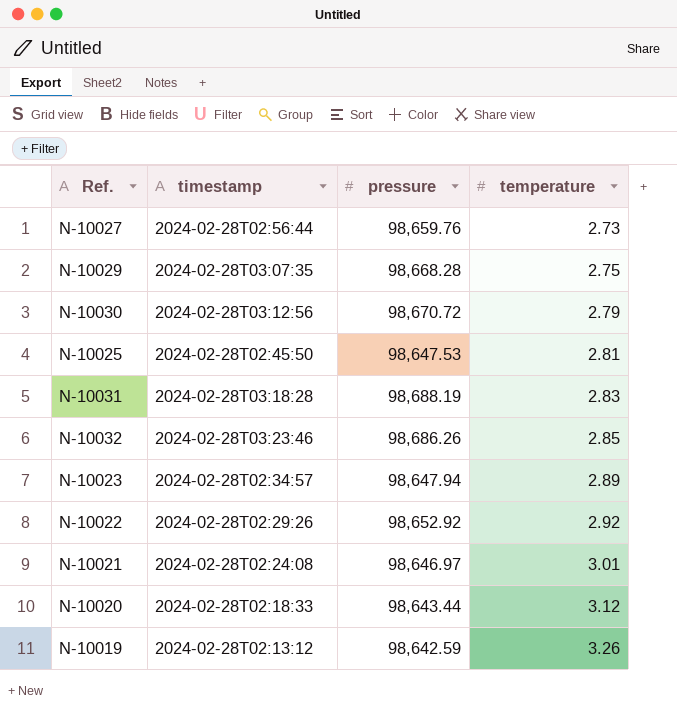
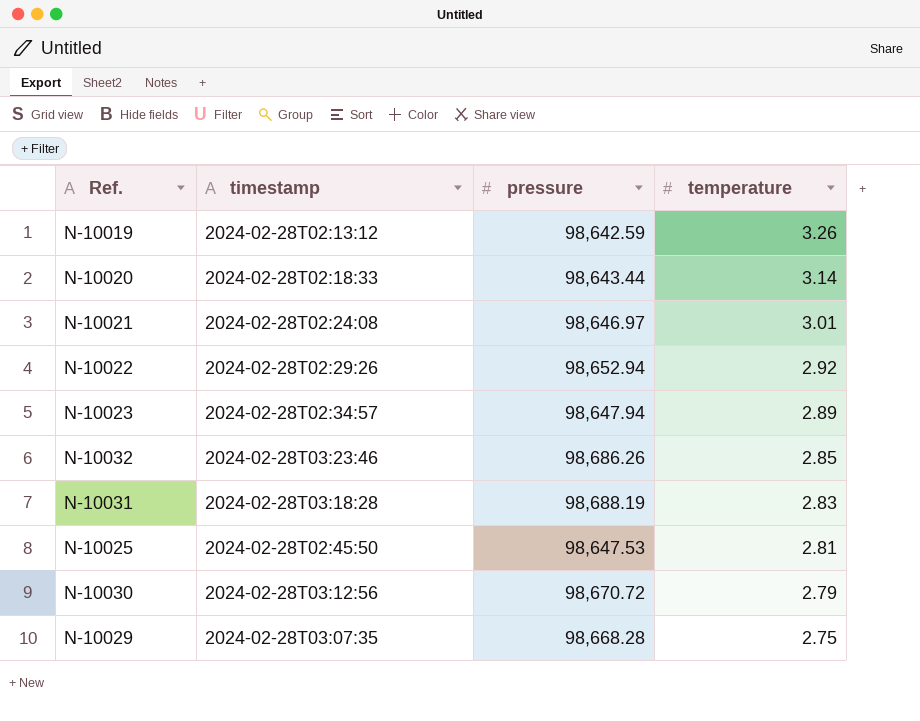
row order: temperature ascending -> temperature descending
row N-10027: 2024-02-28T02:56:44 | 98,659.76 | 2.73 -> none
N-10020 | temperature: 3.12 -> 3.14
N-10022 | pressure: 98,652.92 -> 98,652.94

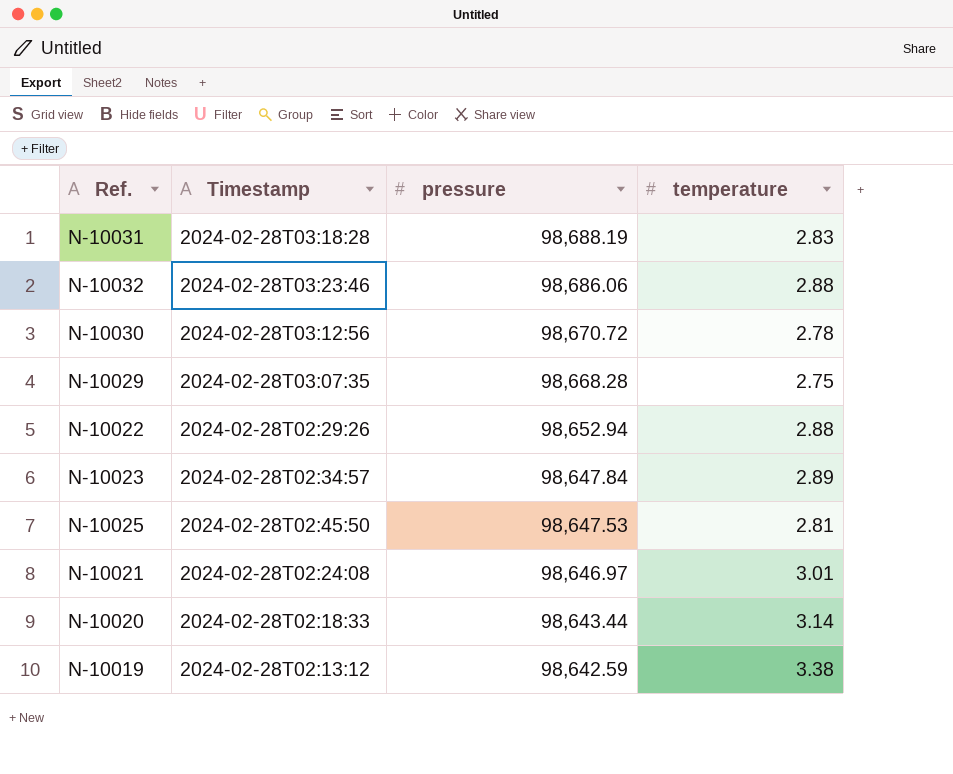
row order: temperature descending -> pressure descending
column name: timestamp -> Timestamp
N-10032 | pressure: 98,686.26 -> 98,686.06
N-10032 | temperature: 2.85 -> 2.88
N-10030 | temperature: 2.79 -> 2.78
N-10022 | temperature: 2.92 -> 2.88
N-10023 | pressure: 98,647.94 -> 98,647.84
N-10019 | temperature: 3.26 -> 3.38

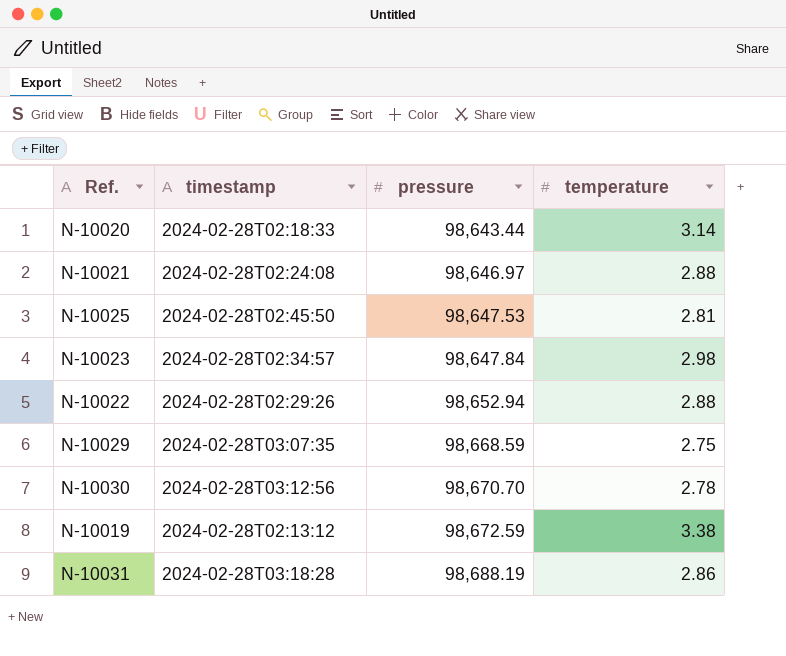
row order: pressure descending -> pressure ascending
column name: Timestamp -> timestamp
row N-10032: 2024-02-28T03:23:46 | 98,686.06 | 2.88 -> none
N-10021 | temperature: 3.01 -> 2.88
N-10023 | temperature: 2.89 -> 2.98
N-10029 | pressure: 98,668.28 -> 98,668.59
N-10030 | pressure: 98,670.72 -> 98,670.70
N-10019 | pressure: 98,642.59 -> 98,672.59
N-10031 | temperature: 2.83 -> 2.86

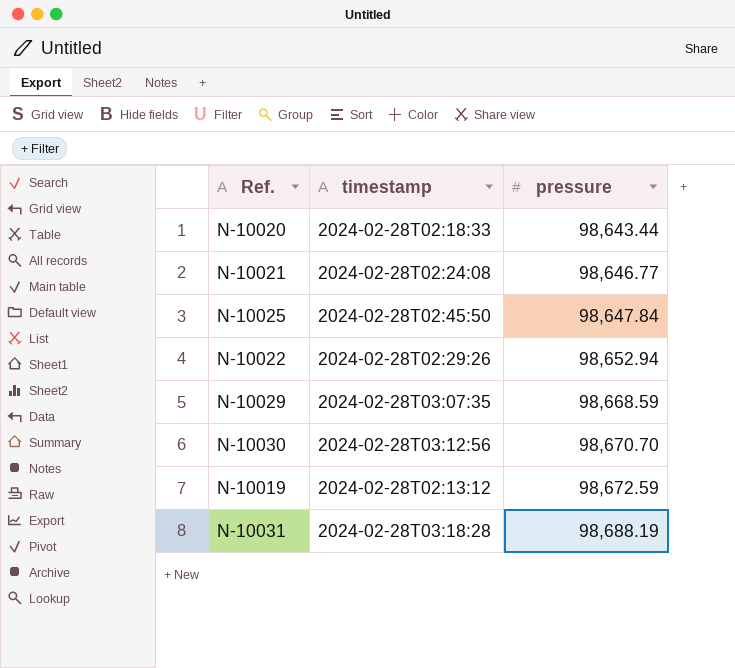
column temperature | position: 4 -> none
row N-10023: 2024-02-28T02:34:57 | 98,647.84 | 2.98 -> none
N-10021 | pressure: 98,646.97 -> 98,646.77
N-10025 | pressure: 98,647.53 -> 98,647.84

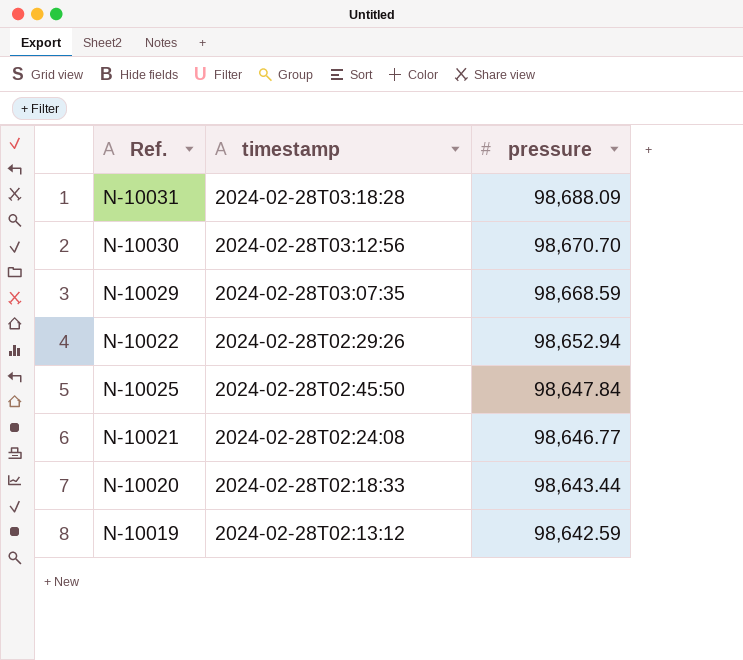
row order: pressure ascending -> pressure descending
N-10031 | pressure: 98,688.19 -> 98,688.09
N-10019 | pressure: 98,672.59 -> 98,642.59

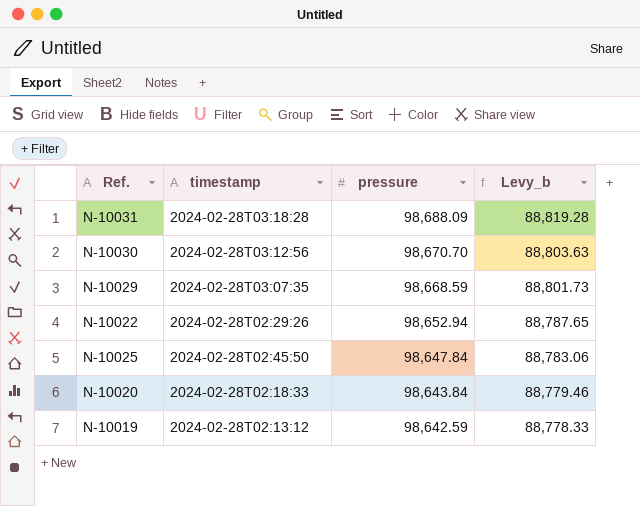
column Levy_b | formula: none -> [pressure] * 0.9
row N-10021: 2024-02-28T02:24:08 | 98,646.77 -> none
N-10020 | pressure: 98,643.44 -> 98,643.84

